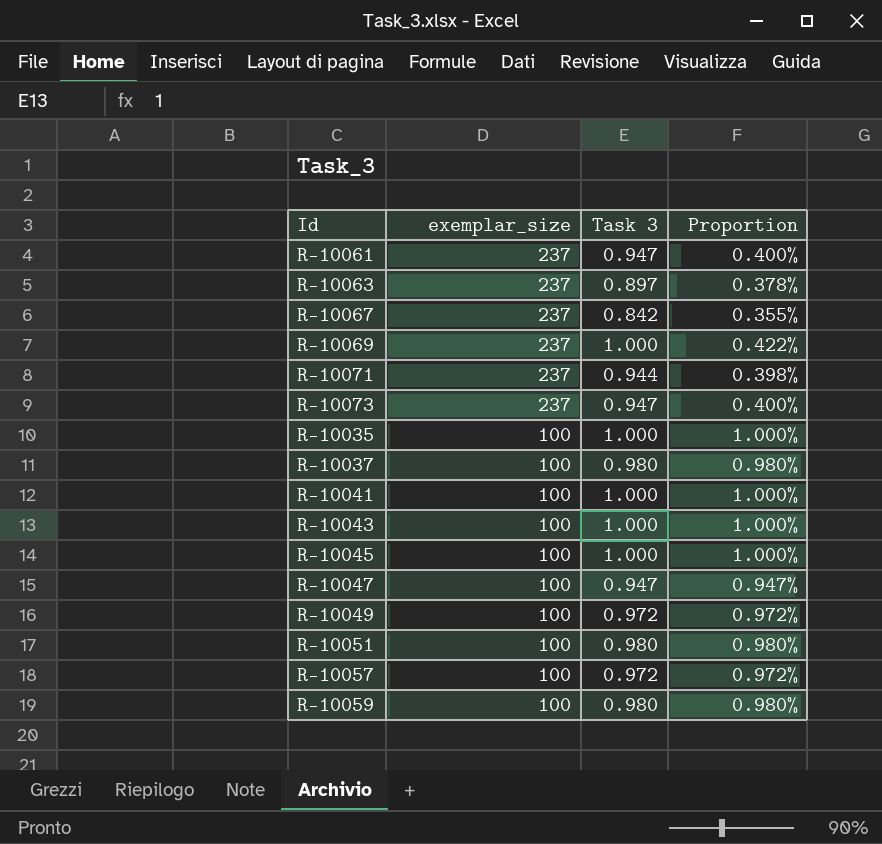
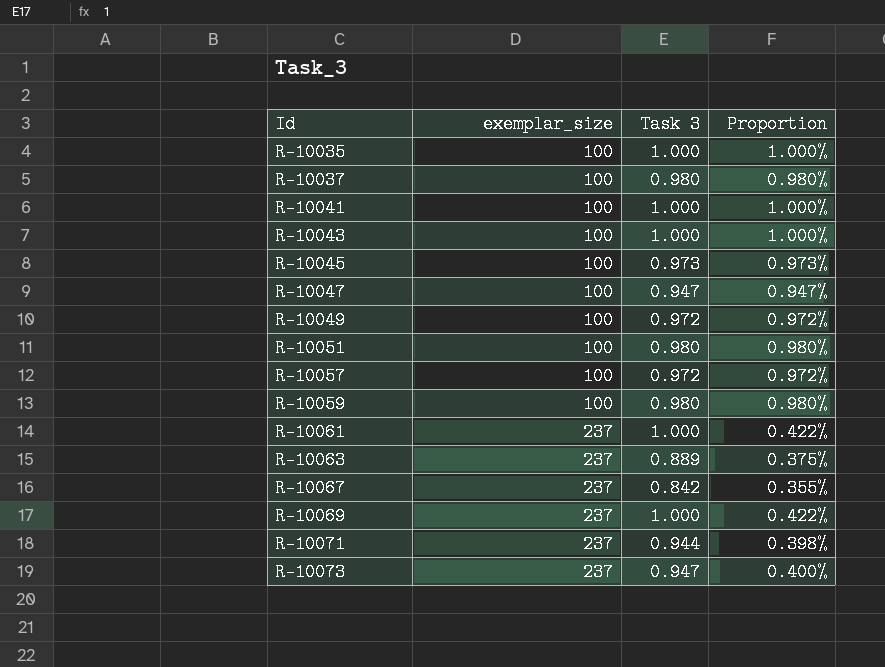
row order: exemplar_size descending -> Id ascending
R-10045 | Task 3: 1.000 -> 0.973
R-10045 | Proportion: 1.000% -> 0.973%
R-10061 | Task 3: 0.947 -> 1.000
R-10061 | Proportion: 0.400% -> 0.422%
R-10063 | Task 3: 0.897 -> 0.889
R-10063 | Proportion: 0.378% -> 0.375%

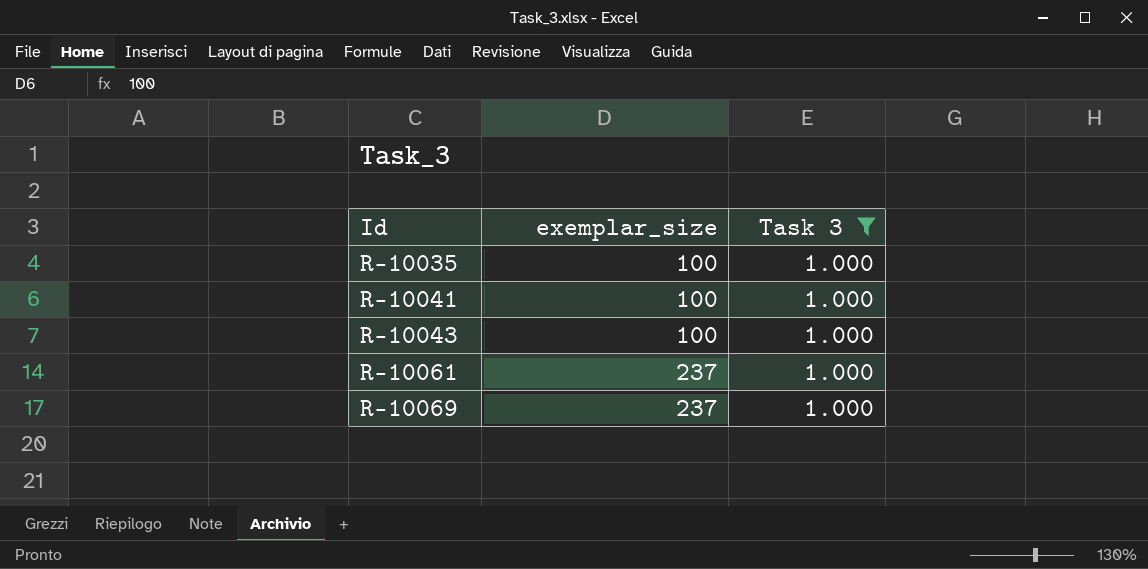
filter: none -> Task 3 = 1.000
column Proportion | formula: [Task 3] / [exemplar_size] -> none

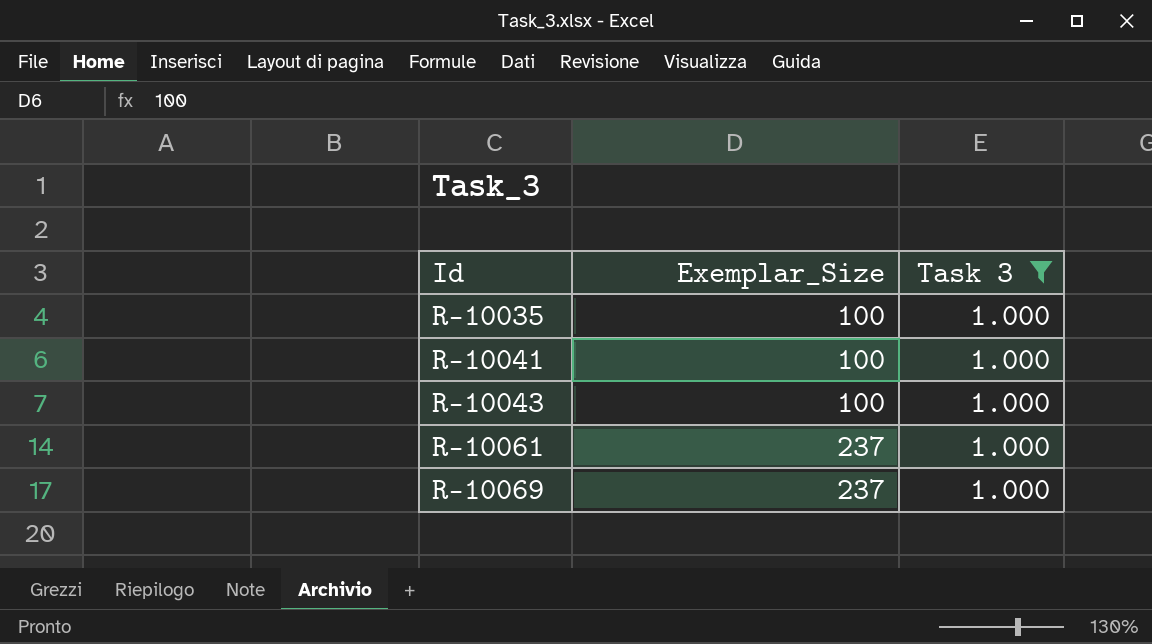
column name: exemplar_size -> Exemplar_Size

